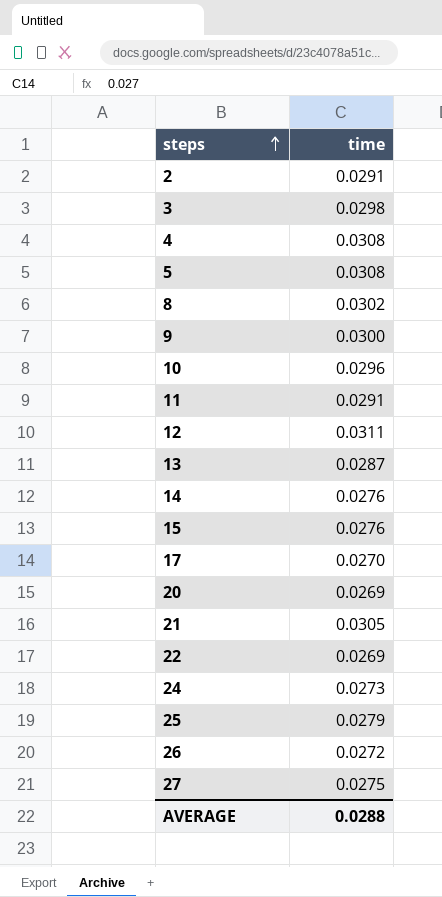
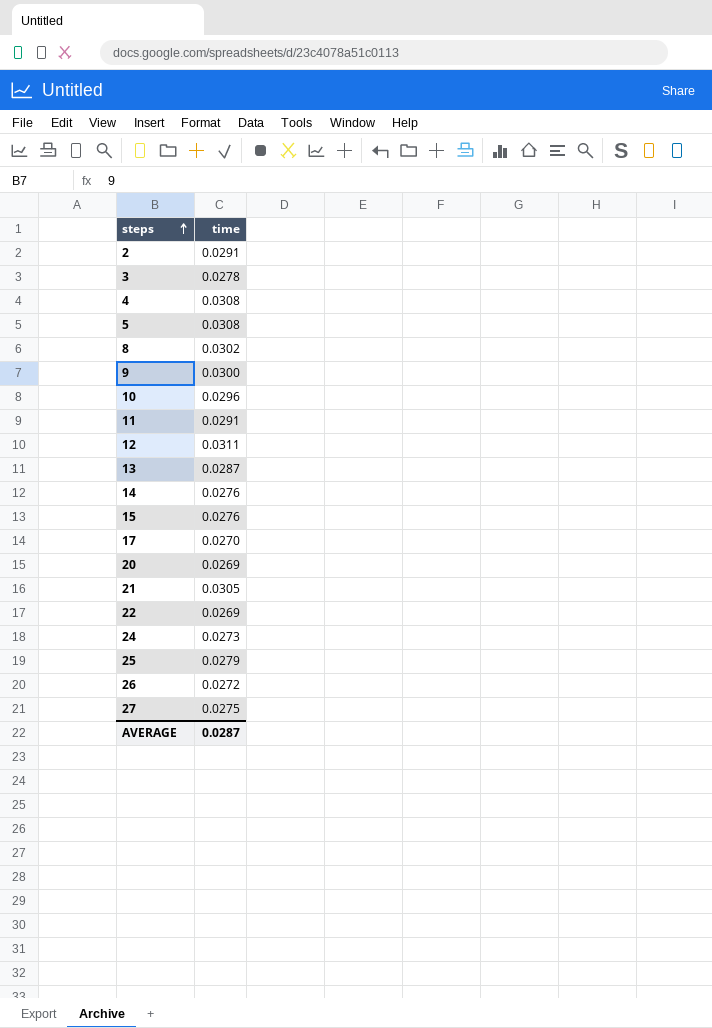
3 | time: 0.0298 -> 0.0278
AVERAGE | time: 0.0288 -> 0.0287

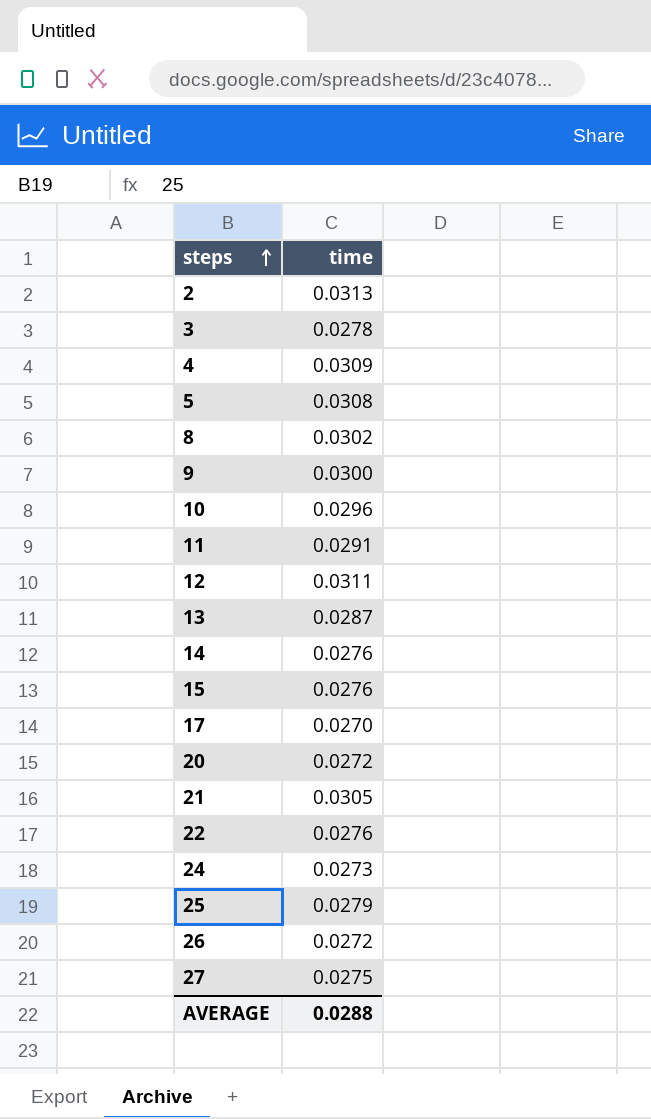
2 | time: 0.0291 -> 0.0313
4 | time: 0.0308 -> 0.0309
20 | time: 0.0269 -> 0.0272
22 | time: 0.0269 -> 0.0276
AVERAGE | time: 0.0287 -> 0.0288

